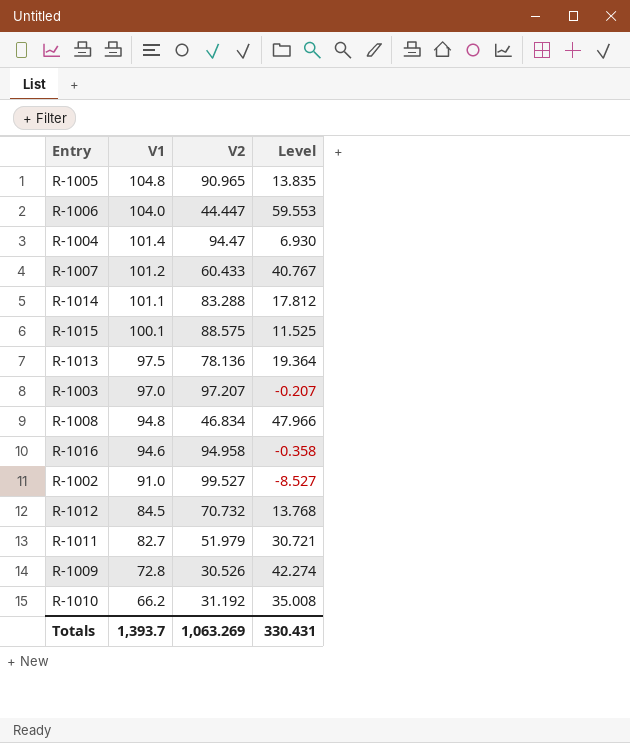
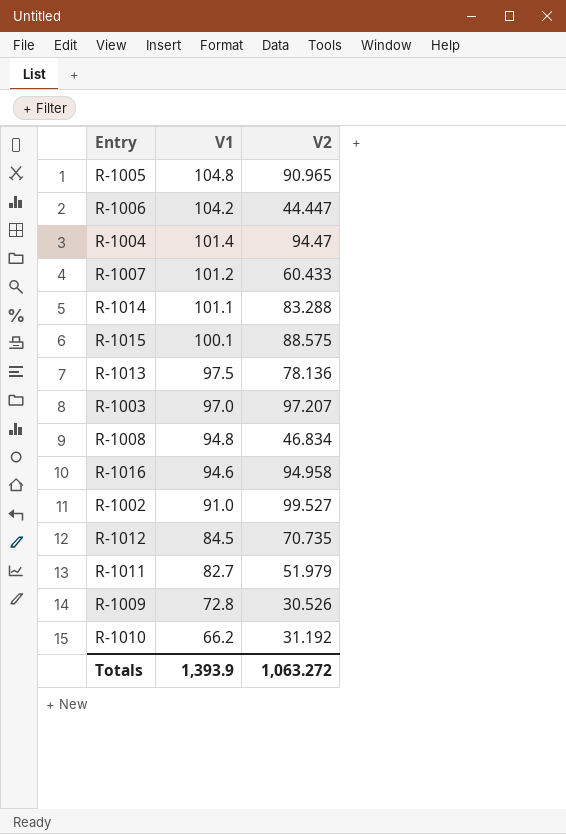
column Level | formula: [V1] - [V2] -> none
R-1006 | V1: 104.0 -> 104.2
R-1012 | V2: 70.732 -> 70.735
Totals | V1: 1,393.7 -> 1,393.9
Totals | V2: 1,063.269 -> 1,063.272

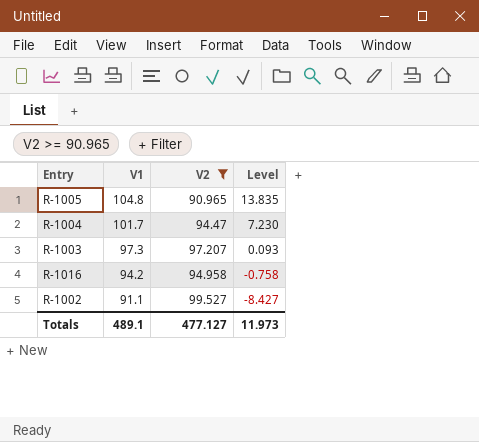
filter: none -> V2 >= 90.965
column Level | formula: none -> [V1] - [V2]
R-1004 | V1: 101.4 -> 101.7
R-1003 | V1: 97.0 -> 97.3
R-1016 | V1: 94.6 -> 94.2
R-1002 | V1: 91.0 -> 91.1
Totals | V1: 1,393.9 -> 489.1
Totals | V2: 1,063.272 -> 477.127

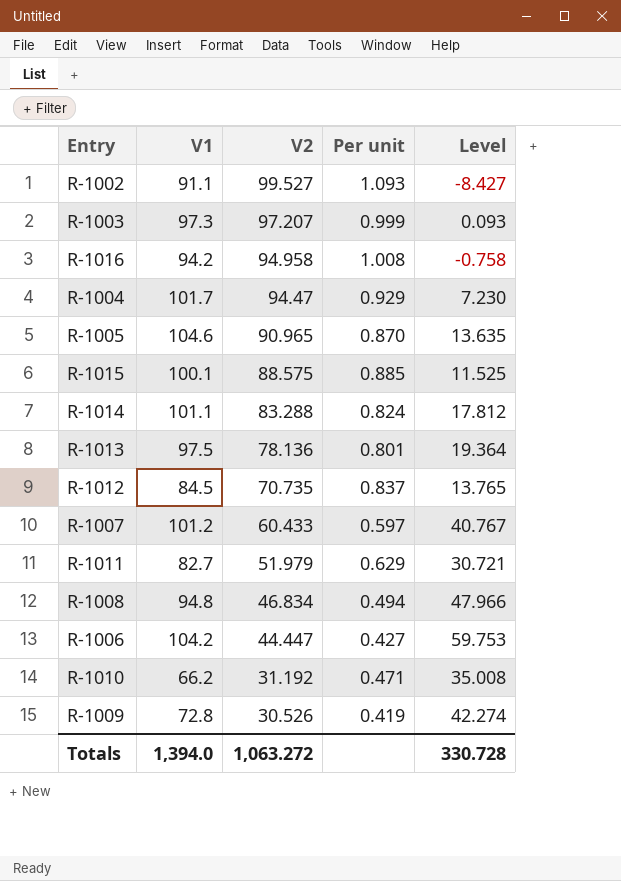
filter: V2 >= 90.965 -> none
row order: V1 descending -> V2 descending
column Per unit | formula: none -> [V2] / [V1]
R-1005 | V1: 104.8 -> 104.6
R-1005 | Level: 13.835 -> 13.635
Totals | V1: 489.1 -> 1,394.0
Totals | V2: 477.127 -> 1,063.272
Totals | Level: 11.973 -> 330.728

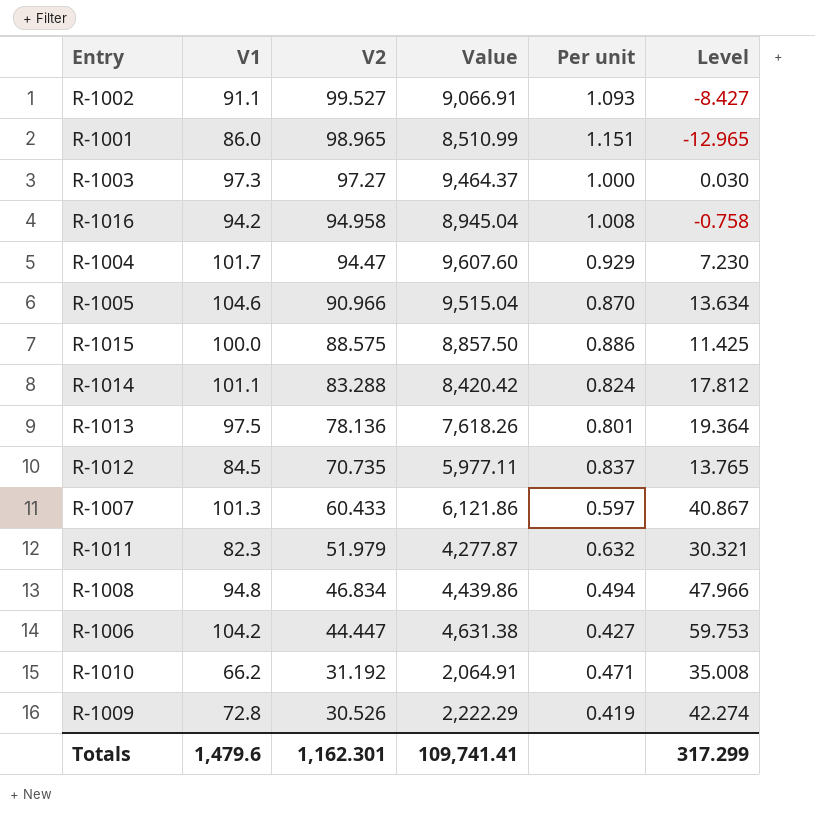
column Value | formula: none -> [V1] * [V2]
row R-1001: none -> 86.0 | 98.965 | 8,510.99 | 1.151 | -12.965
R-1003 | V2: 97.207 -> 97.27
R-1003 | Per unit: 0.999 -> 1.000
R-1003 | Level: 0.093 -> 0.030
R-1005 | V2: 90.965 -> 90.966
R-1005 | Level: 13.635 -> 13.634
R-1015 | V1: 100.1 -> 100.0
R-1015 | Per unit: 0.885 -> 0.886
R-1015 | Level: 11.525 -> 11.425
R-1007 | V1: 101.2 -> 101.3
R-1007 | Level: 40.767 -> 40.867
R-1011 | V1: 82.7 -> 82.3
R-1011 | Per unit: 0.629 -> 0.632
R-1011 | Level: 30.721 -> 30.321
Totals | V1: 1,394.0 -> 1,479.6
Totals | V2: 1,063.272 -> 1,162.301
Totals | Level: 330.728 -> 317.299

